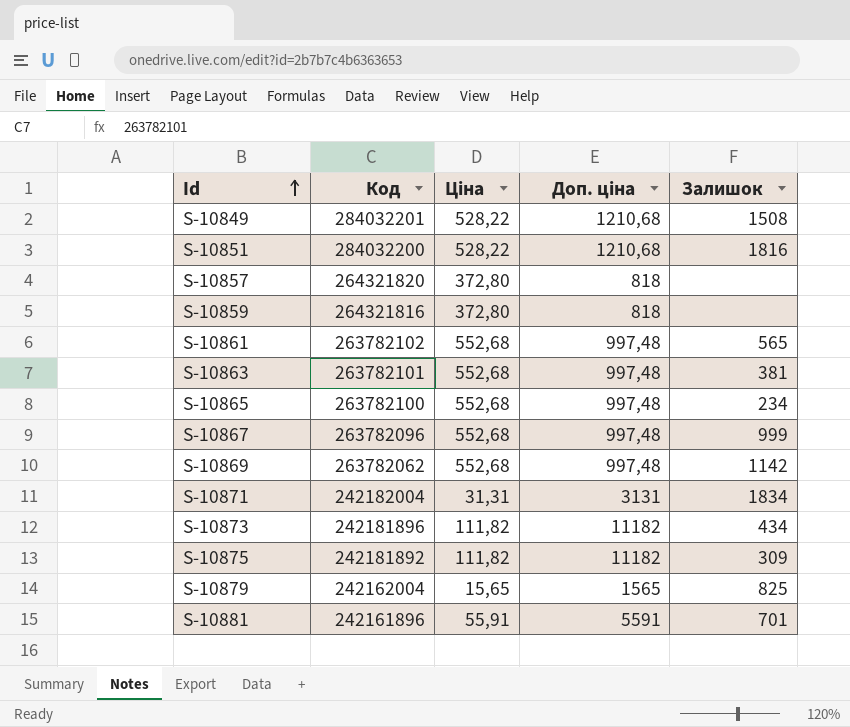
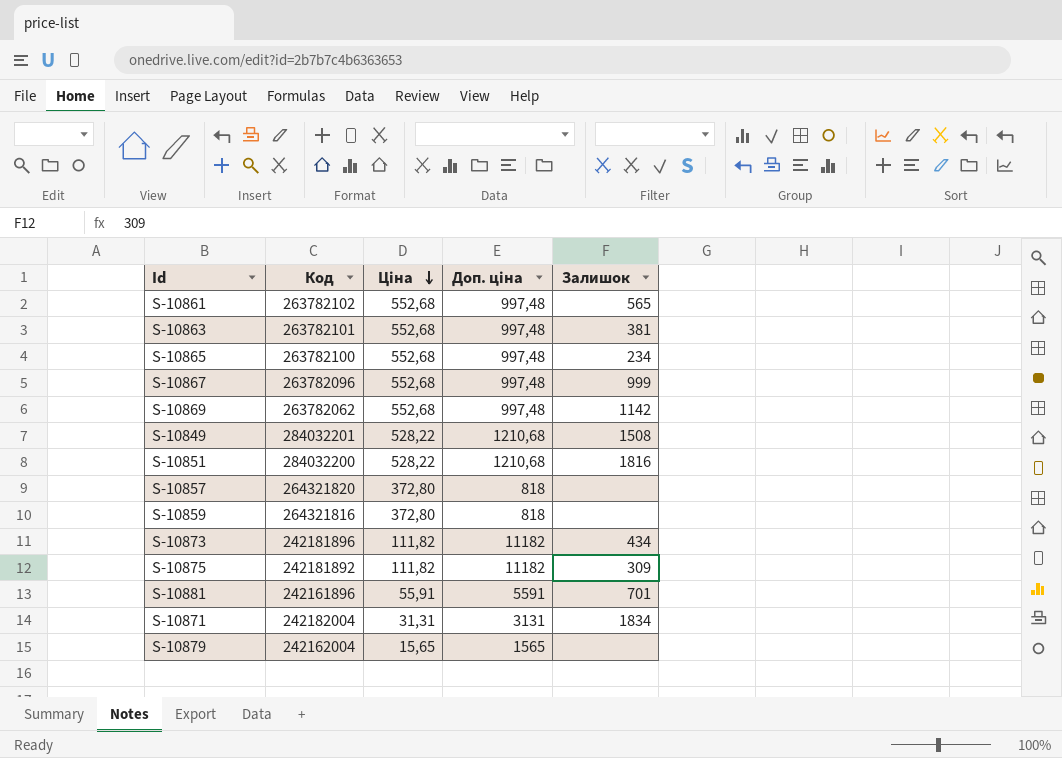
row order: Id ascending -> Ціна descending
S-10879 | Залишок: 825 -> none

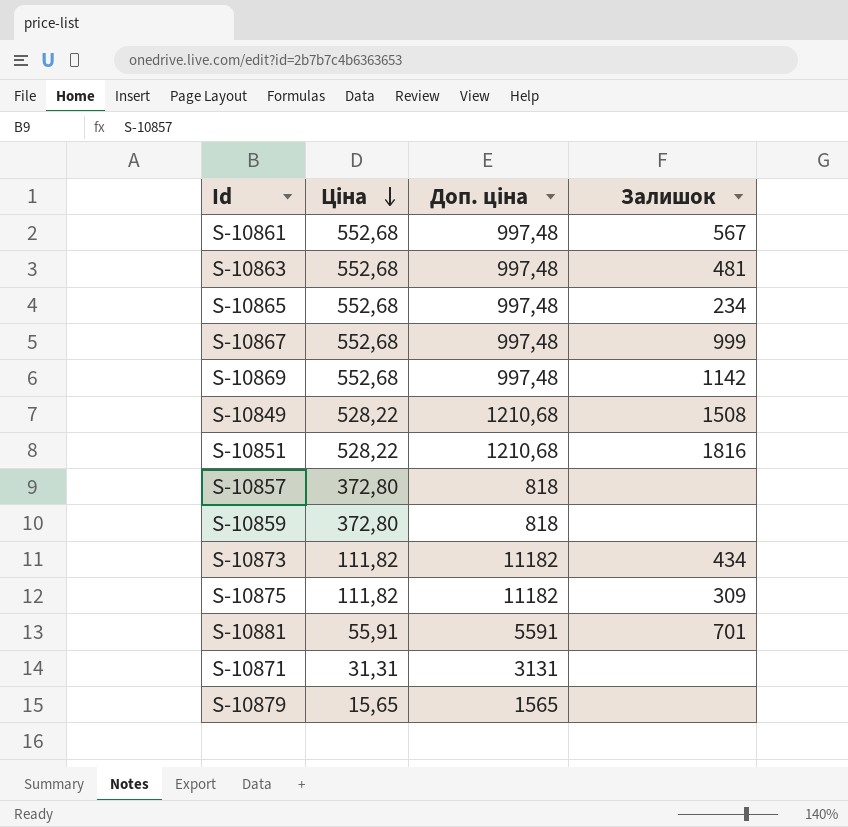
column Код | position: 2 -> none
S-10861 | Залишок: 565 -> 567
S-10863 | Залишок: 381 -> 481
S-10871 | Залишок: 1834 -> none

